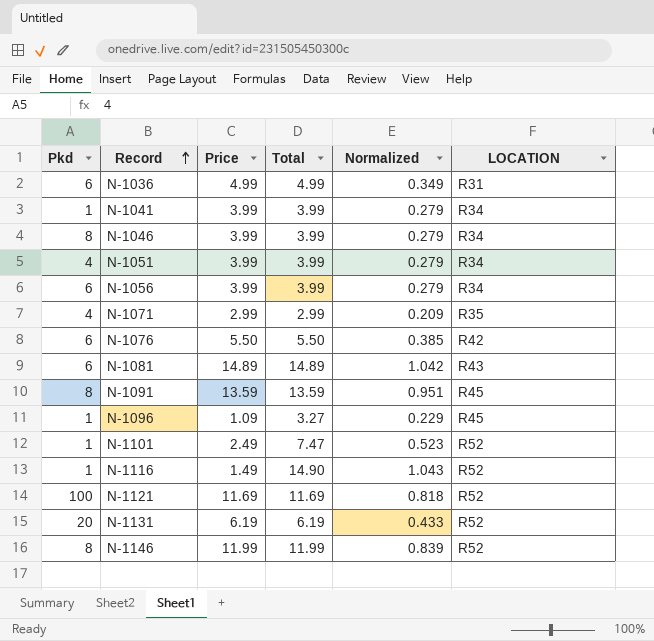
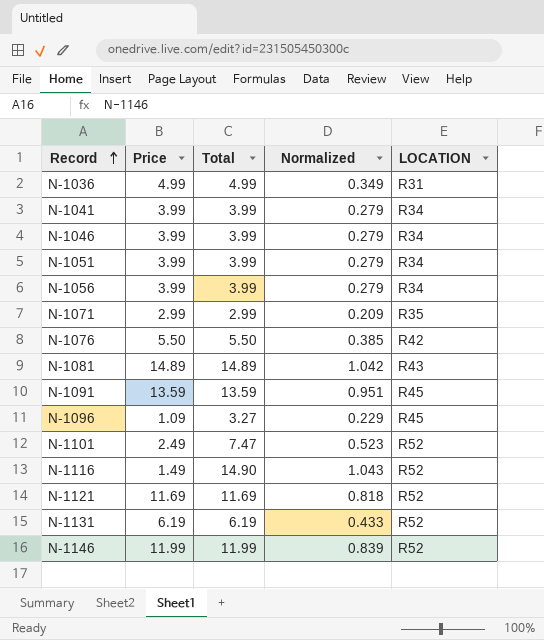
column Pkd | position: 1 -> none

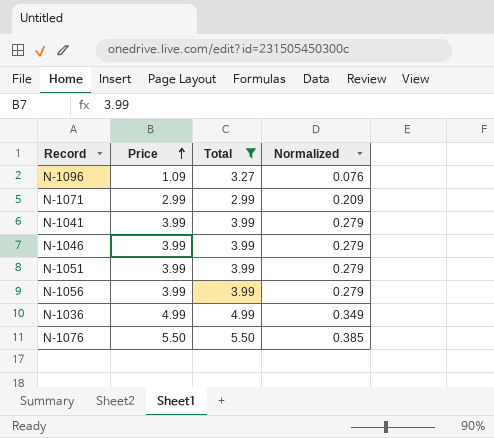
filter: none -> Total <= 5.50
row order: Record ascending -> Price ascending
column LOCATION | position: 5 -> none
column Normalized | formula: [Total] * 0.07 -> [Price] * 0.07

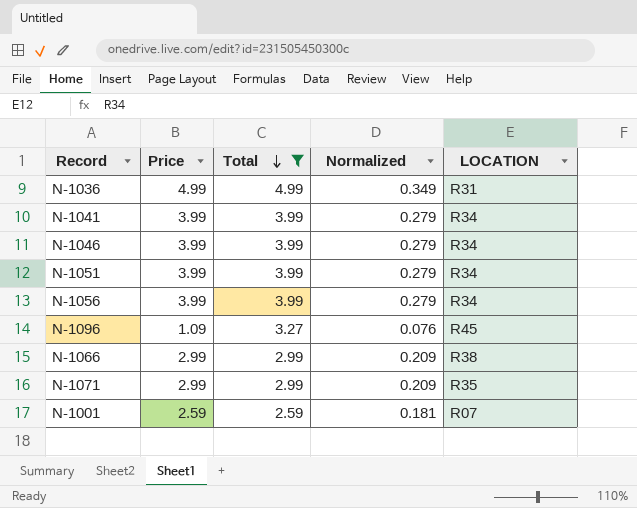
row order: Price ascending -> Total descending
column LOCATION | position: none -> 5
row N-1076: 5.50 | 5.50 | 0.385 -> none
row N-1066: none -> 2.99 | 2.99 | 0.209 | R38
row N-1001: none -> 2.59 | 2.59 | 0.181 | R07

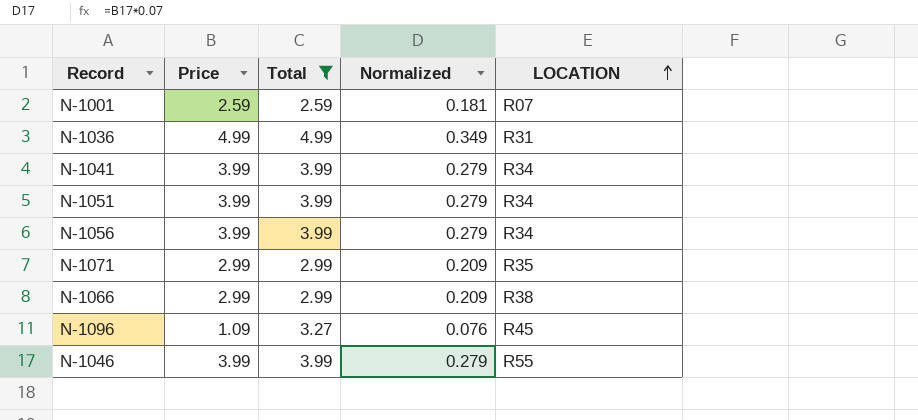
row order: Total descending -> LOCATION ascending
N-1046 | LOCATION: R34 -> R55

